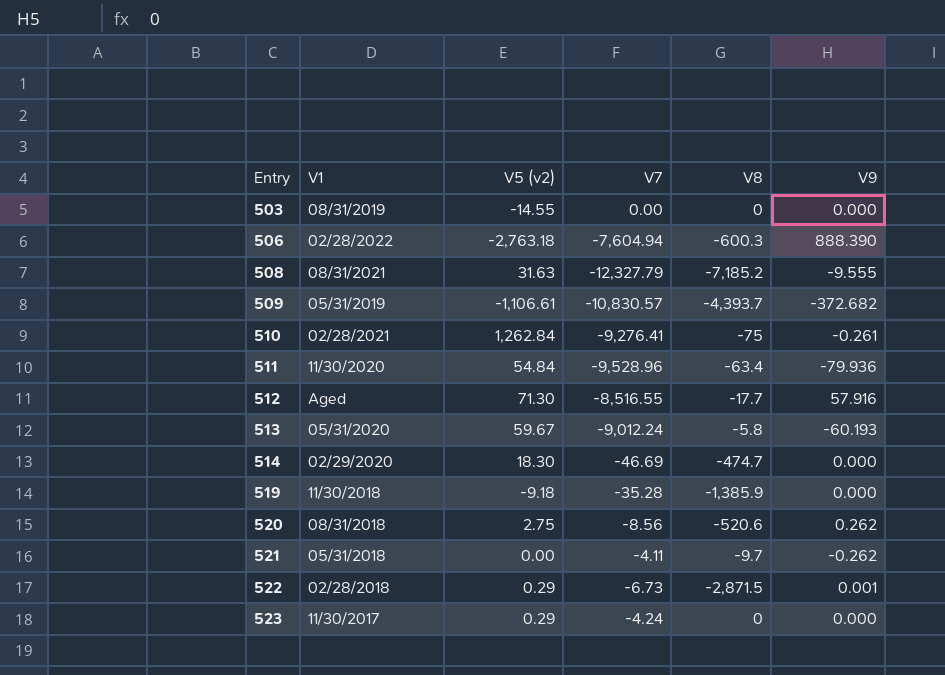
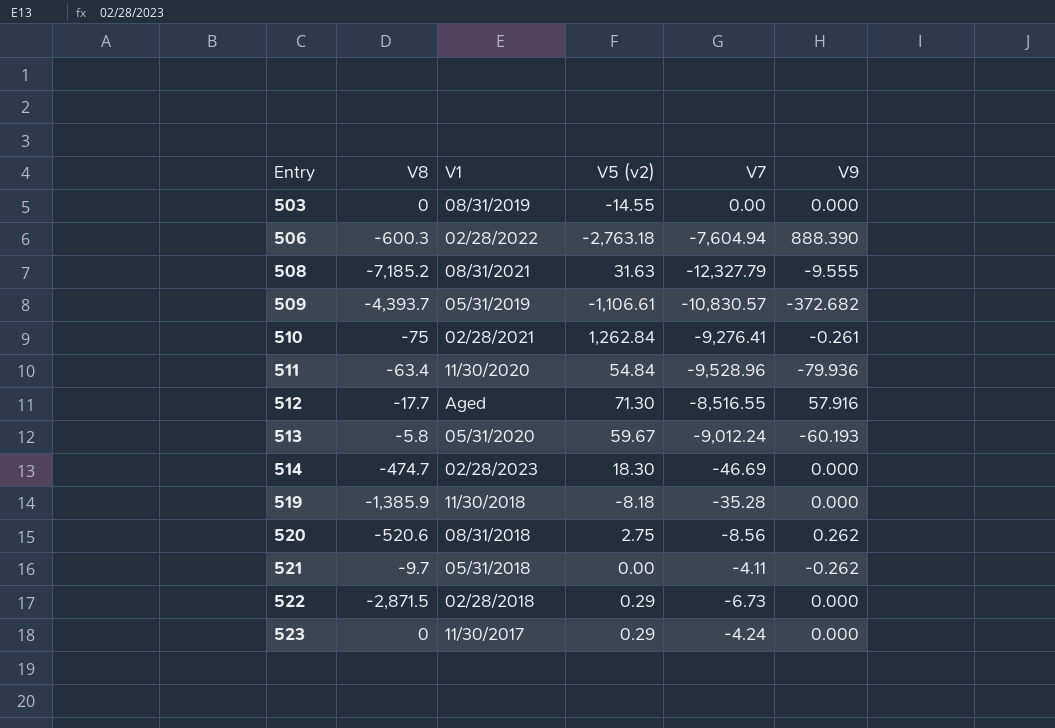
column V8 | position: 5 -> 2
514 | V1: 02/29/2020 -> 02/28/2023
519 | V5 (v2): -9.18 -> -8.18
522 | V9: 0.001 -> 0.000

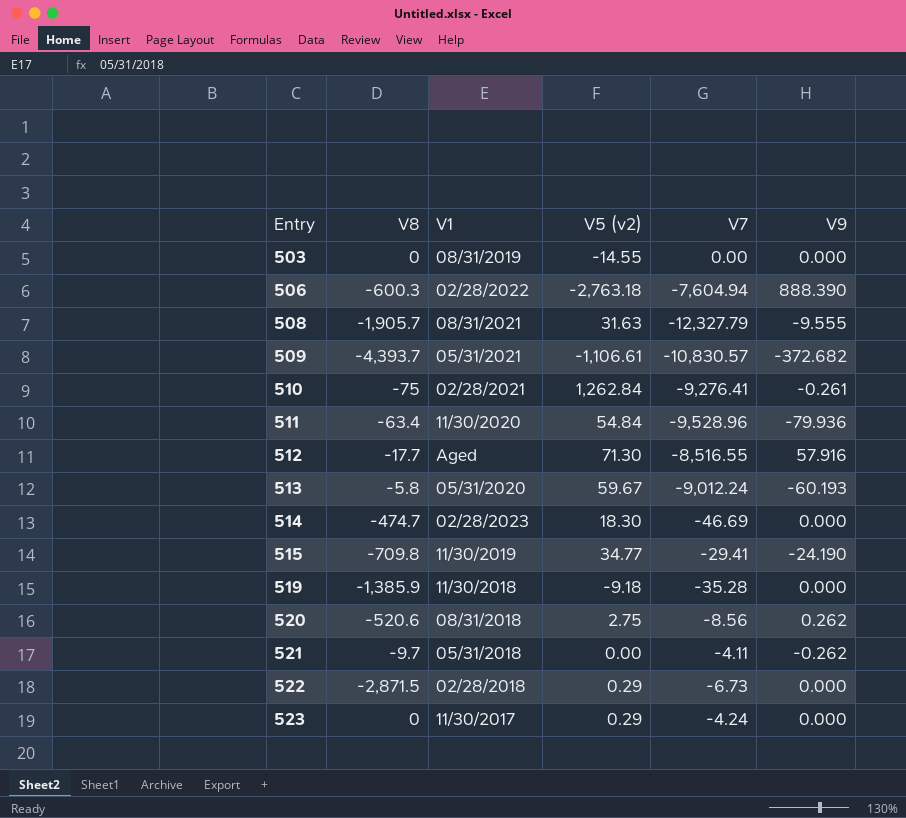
508 | V8: -7,185.2 -> -1,905.7
509 | V1: 05/31/2019 -> 05/31/2021
row 515: none -> -709.8 | 11/30/2019 | 34.77 | -29.41 | -24.190
519 | V5 (v2): -8.18 -> -9.18

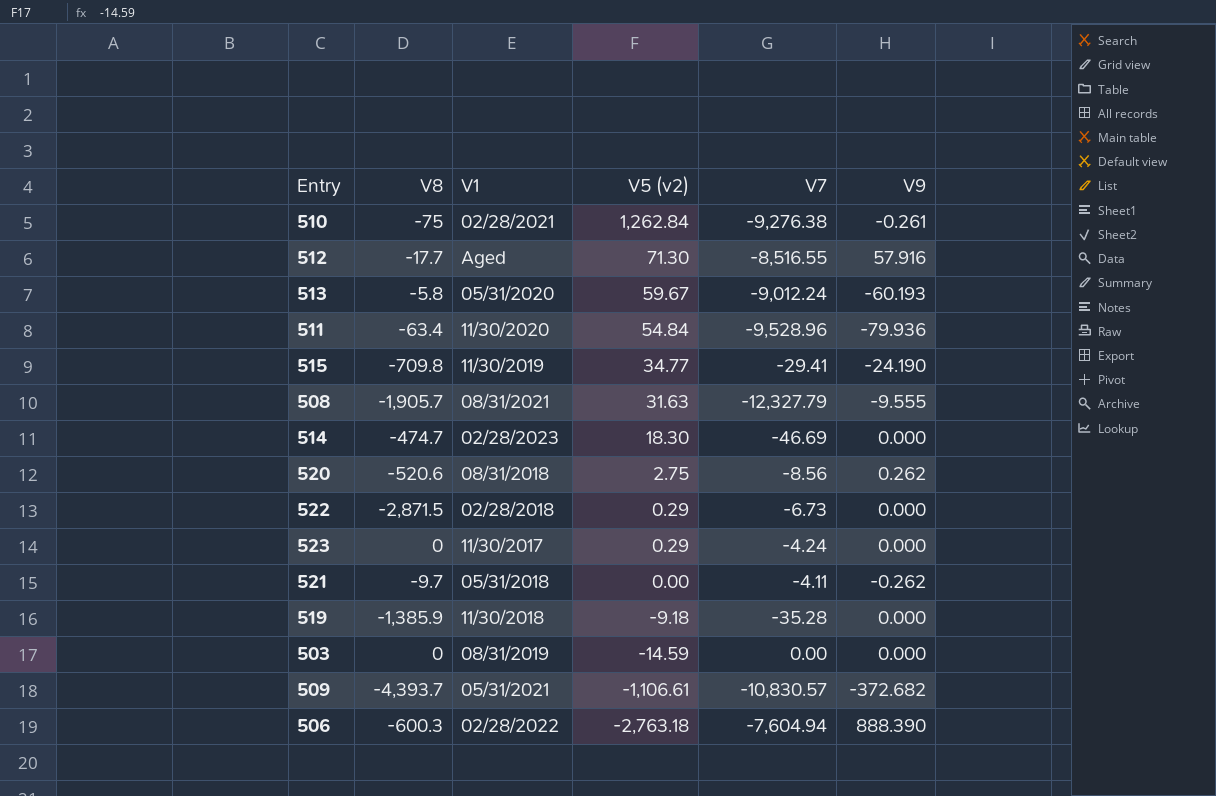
row order: Entry ascending -> V5 (v2) descending
510 | V7: -9,276.41 -> -9,276.38
503 | V5 (v2): -14.55 -> -14.59

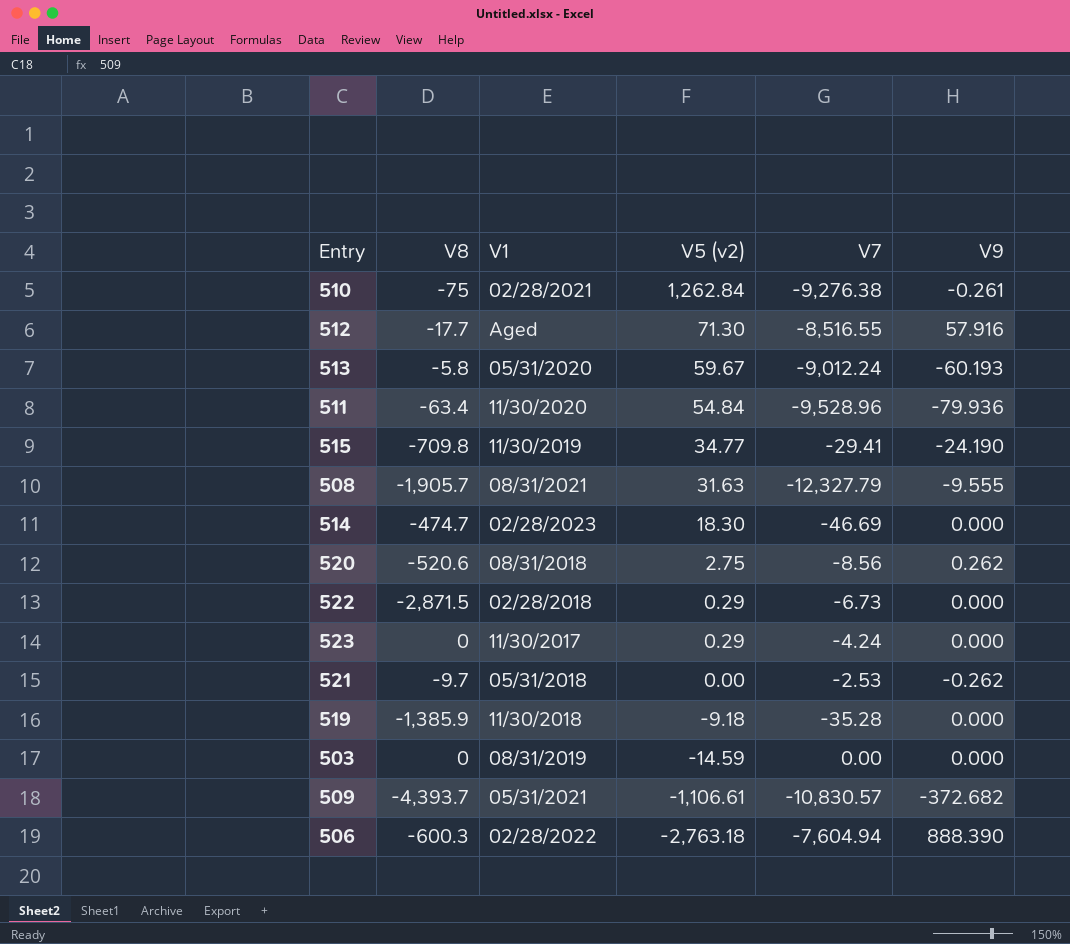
521 | V7: -4.11 -> -2.53

